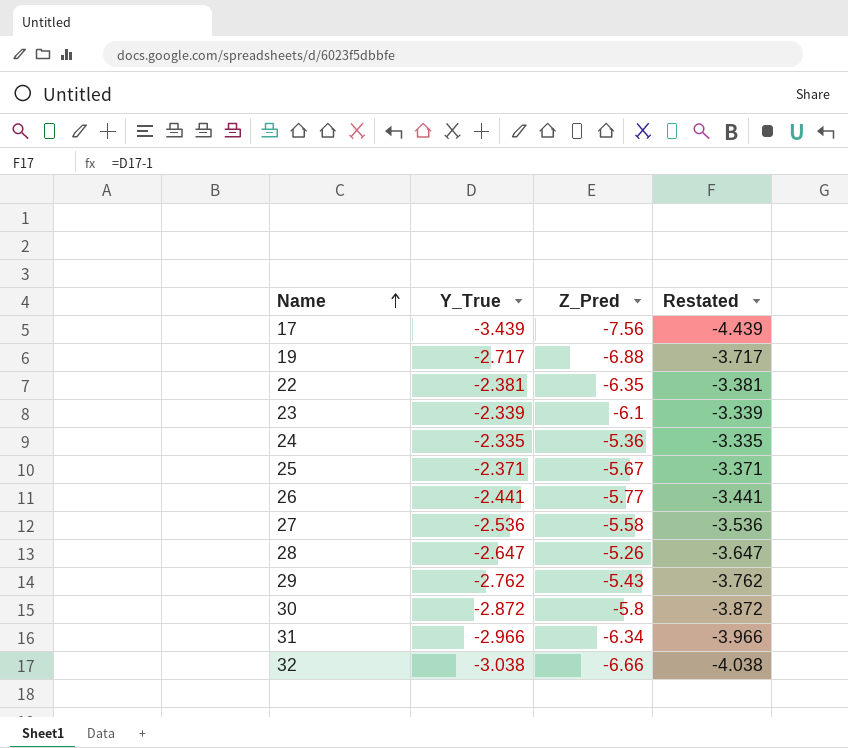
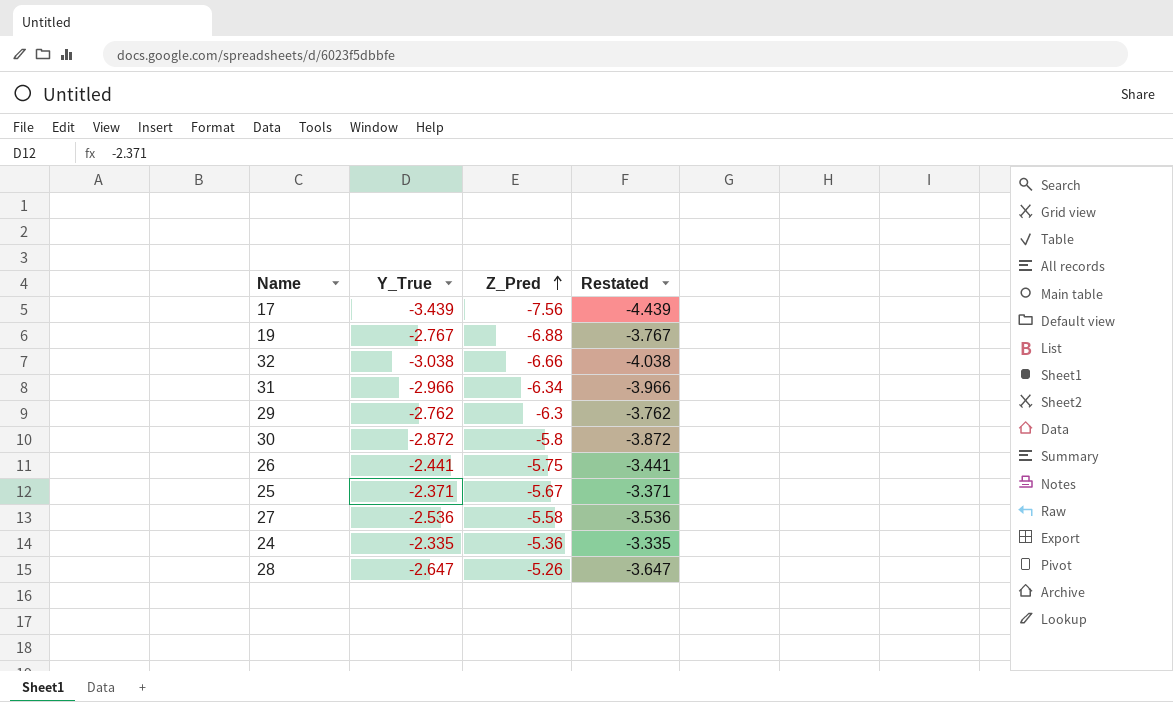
row order: Name ascending -> Z_Pred ascending
row 22: -2.381 | -6.35 | -3.381 -> none
row 23: -2.339 | -6.1 | -3.339 -> none
19 | Y_True: -2.717 -> -2.767
19 | Restated: -3.717 -> -3.767
29 | Z_Pred: -5.43 -> -6.3
26 | Z_Pred: -5.77 -> -5.75

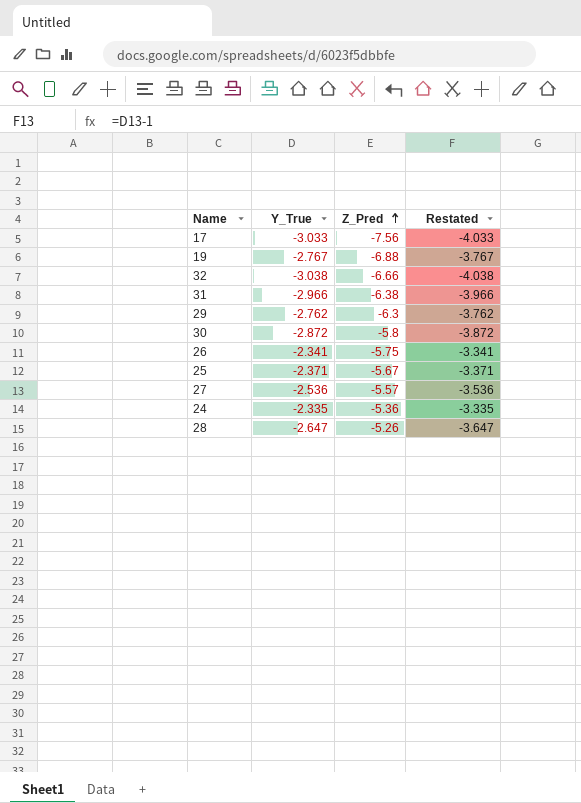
17 | Y_True: -3.439 -> -3.033
17 | Restated: -4.439 -> -4.033
31 | Z_Pred: -6.34 -> -6.38
26 | Y_True: -2.441 -> -2.341
26 | Restated: -3.441 -> -3.341
27 | Z_Pred: -5.58 -> -5.57

